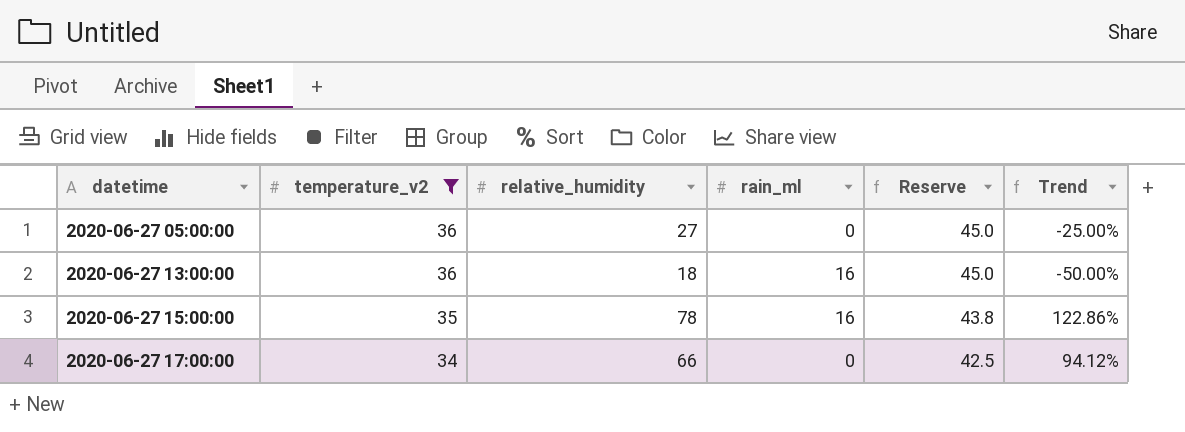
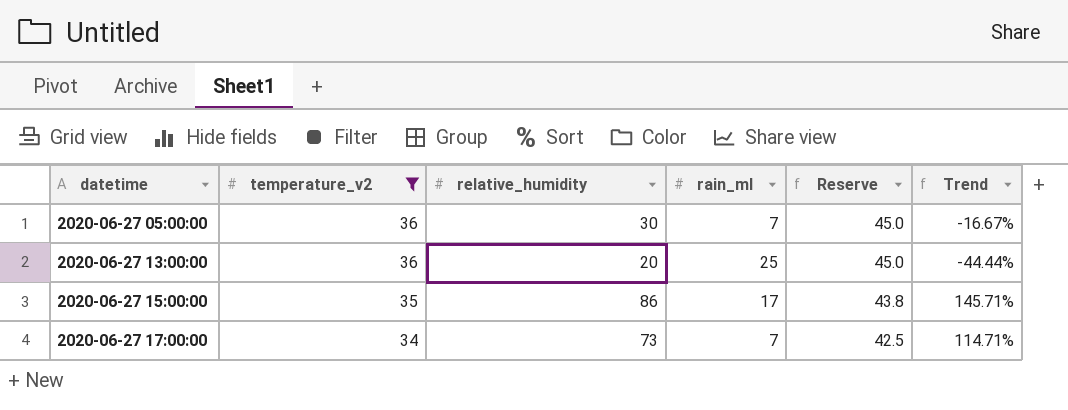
2020-06-27 05:00:00 | relative_humidity: 27 -> 30
2020-06-27 05:00:00 | rain_ml: 0 -> 7
2020-06-27 05:00:00 | Trend: -25.00% -> -16.67%
2020-06-27 13:00:00 | relative_humidity: 18 -> 20
2020-06-27 13:00:00 | rain_ml: 16 -> 25
2020-06-27 13:00:00 | Trend: -50.00% -> -44.44%
2020-06-27 15:00:00 | relative_humidity: 78 -> 86
2020-06-27 15:00:00 | rain_ml: 16 -> 17
2020-06-27 15:00:00 | Trend: 122.86% -> 145.71%
2020-06-27 17:00:00 | relative_humidity: 66 -> 73
2020-06-27 17:00:00 | rain_ml: 0 -> 7
2020-06-27 17:00:00 | Trend: 94.12% -> 114.71%

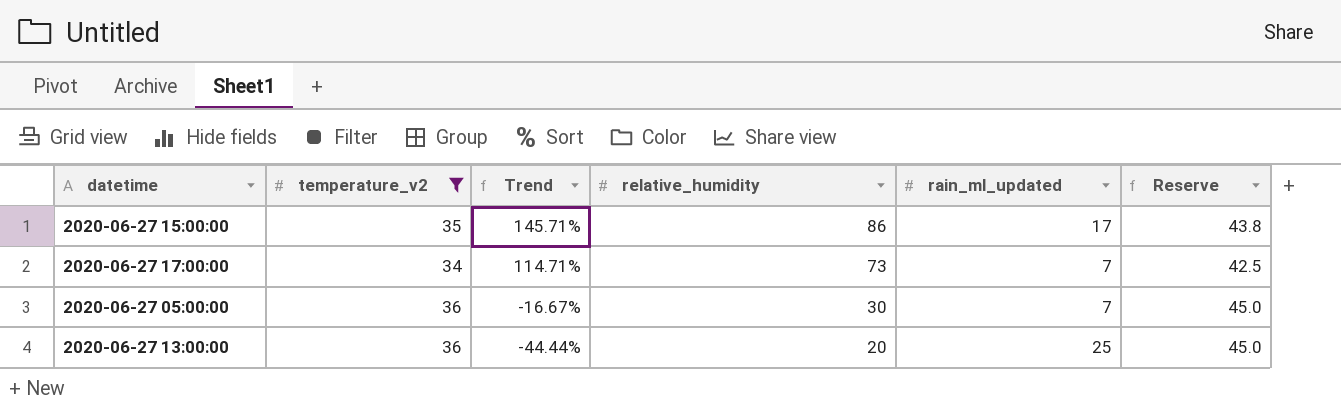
row order: datetime ascending -> Trend descending
column Trend | position: 6 -> 3
column name: rain_ml -> rain_ml_updated

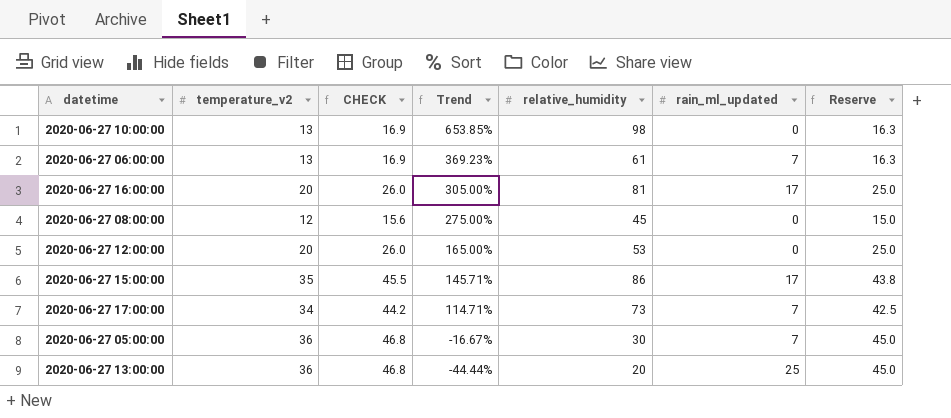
filter: temperature_v2 >= 34 -> none
column CHECK | formula: none -> [temperature_v2] * 1.3

